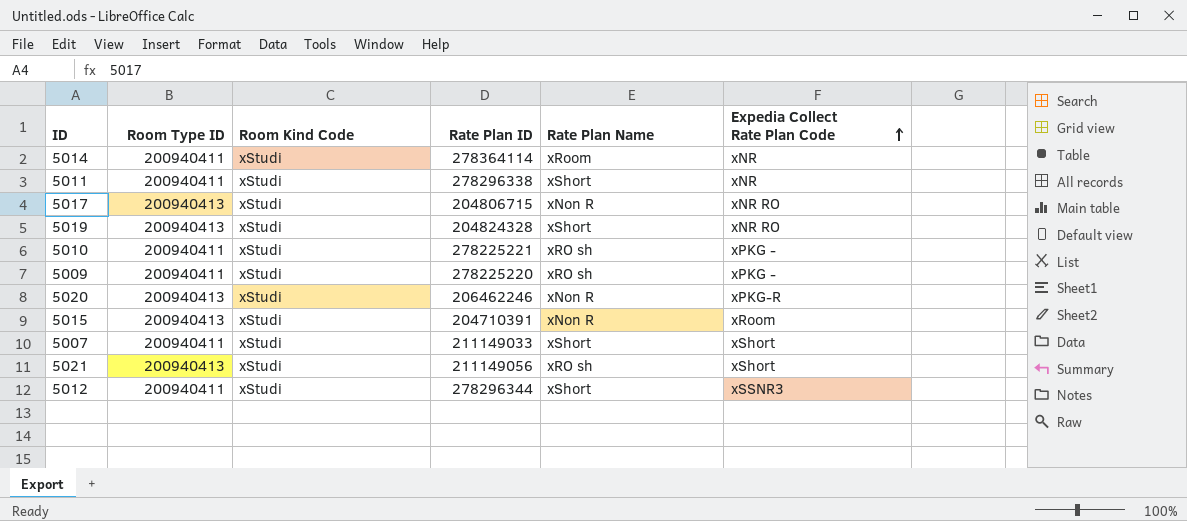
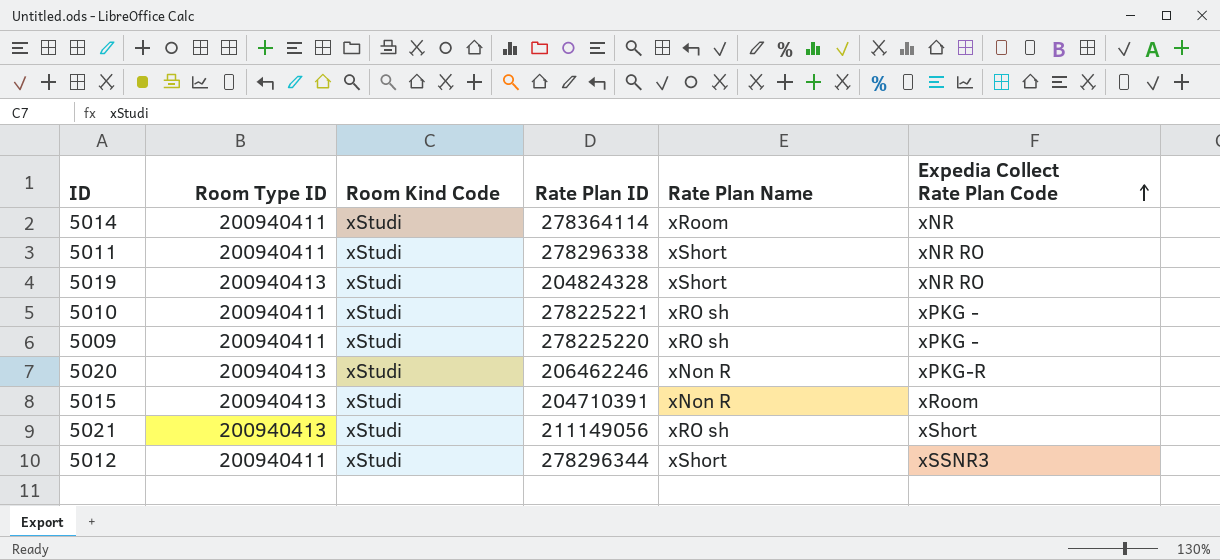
row 5017: 200940413 | xStudi | 204806715 | xNon R | xNR RO -> none
row 5007: 200940411 | xStudi | 211149033 | xShort | xShort -> none
5011 | Expedia Collect Rate Plan Code: xNR -> xNR RO

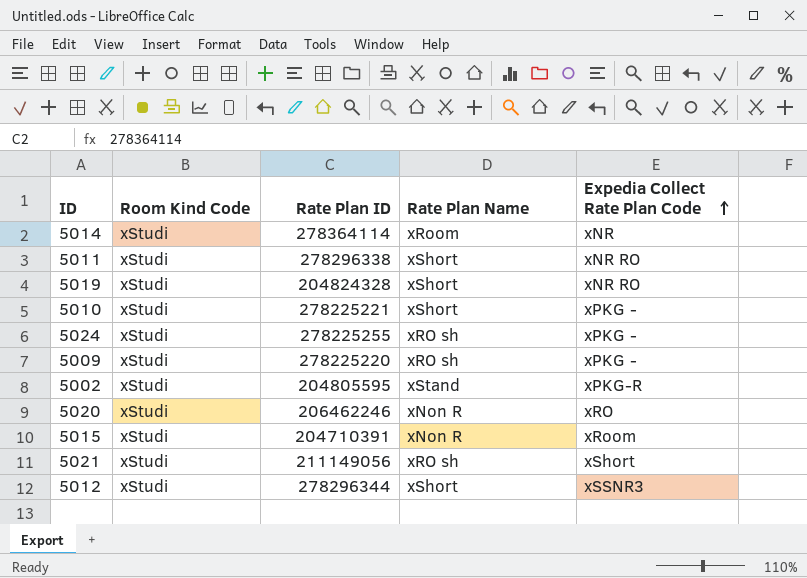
column Room Type ID | position: 2 -> none
5010 | Rate Plan Name: xRO sh -> xShort
row 5024: none -> xStudi | 278225255 | xRO sh | xPKG -
row 5002: none -> xStudi | 204805595 | xStand | xPKG-R
5020 | Expedia Collect Rate Plan Code: xPKG-R -> xRO

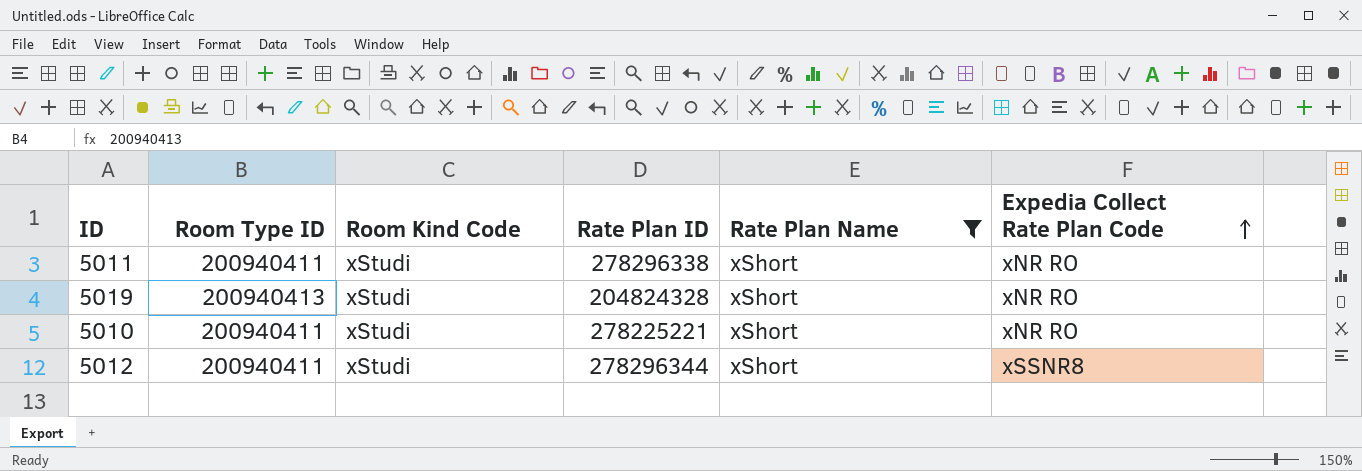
filter: none -> Rate Plan Name = xShort
column Room Type ID | position: none -> 2
5010 | Expedia Collect Rate Plan Code: xPKG - -> xNR RO
5012 | Expedia Collect Rate Plan Code: xSSNR3 -> xSSNR8

